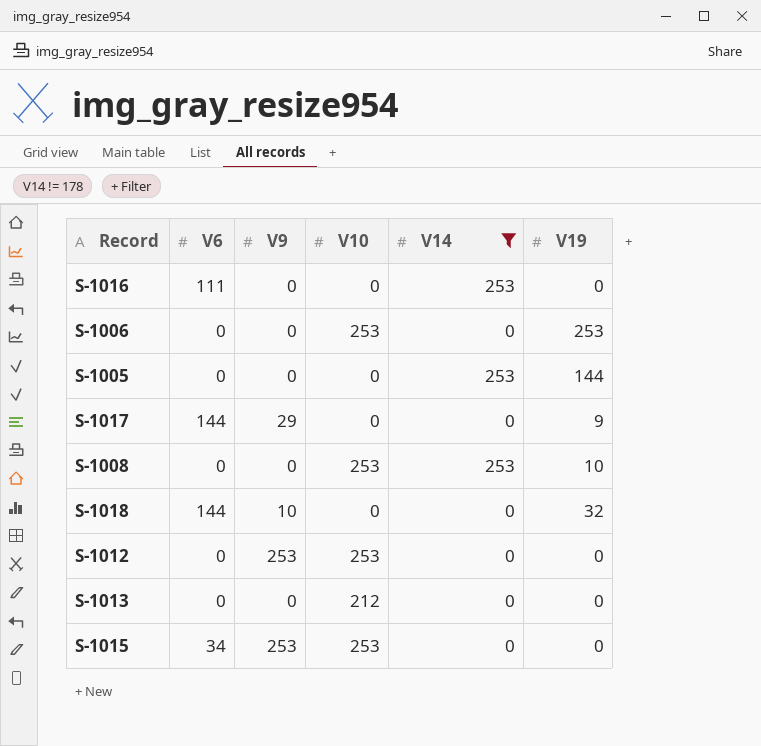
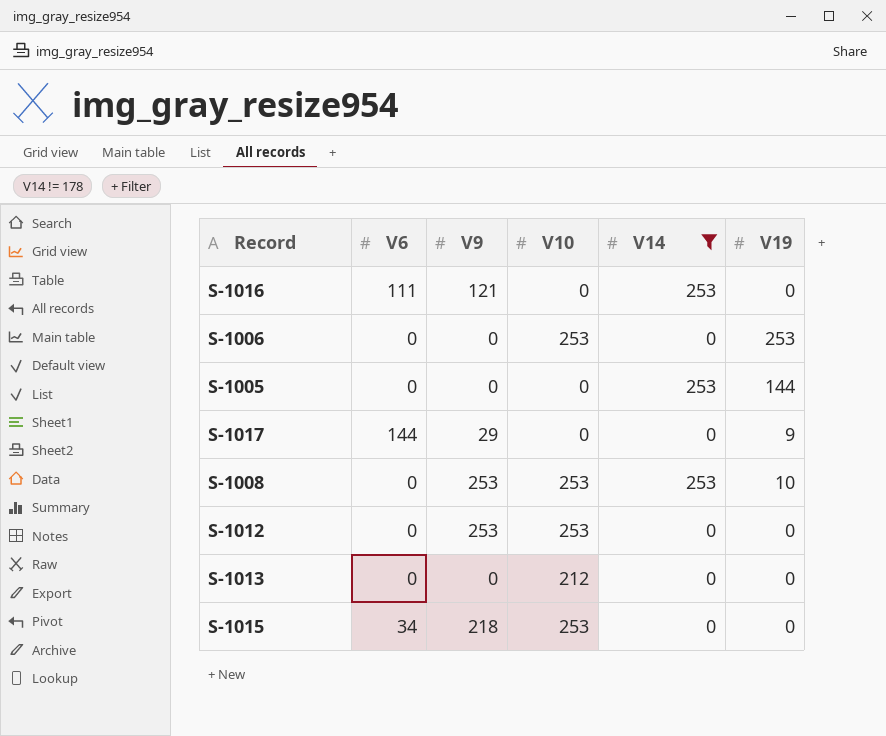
row S-1018: 144 | 10 | 0 | 0 | 32 -> none
S-1016 | V9: 0 -> 121
S-1008 | V9: 0 -> 253
S-1015 | V9: 253 -> 218

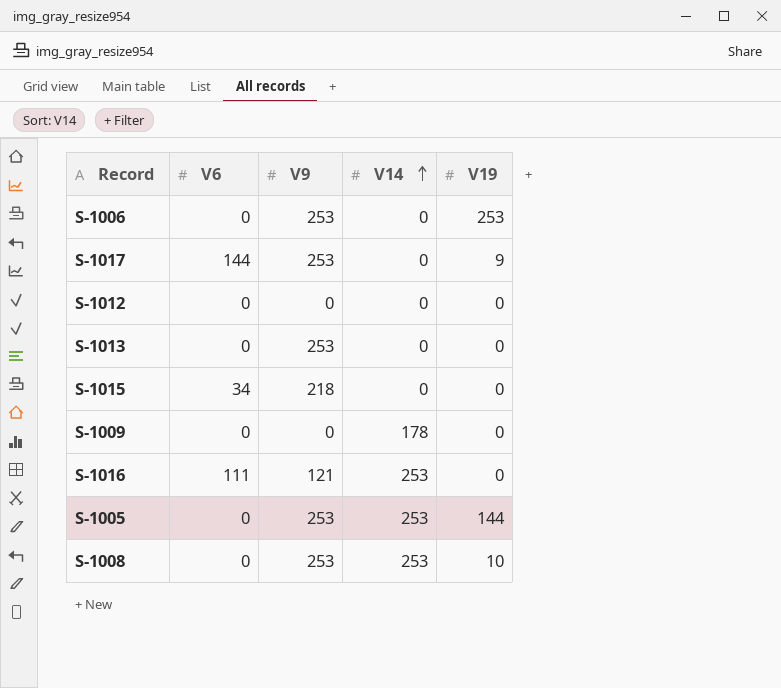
filter: V14 != 178 -> none
row order: none -> V14 ascending
column V10 | position: 4 -> none
S-1006 | V9: 0 -> 253
S-1017 | V9: 29 -> 253
S-1012 | V9: 253 -> 0
S-1013 | V9: 0 -> 253
S-1005 | V9: 0 -> 253

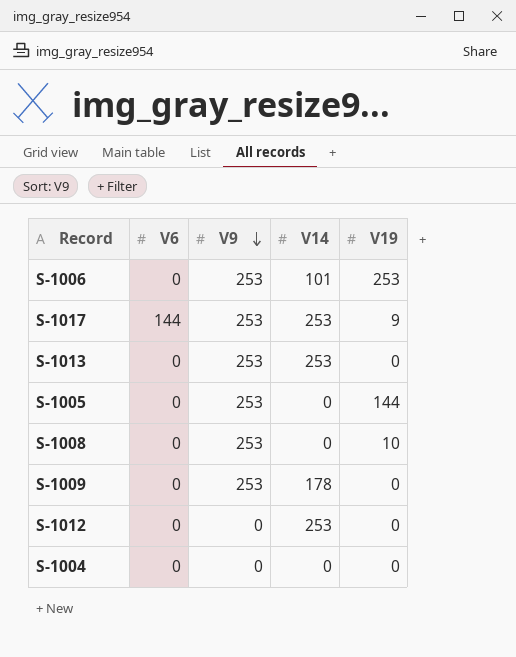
row order: V14 ascending -> V9 descending
row S-1015: 34 | 218 | 0 | 0 -> none
row S-1016: 111 | 121 | 253 | 0 -> none
S-1006 | V14: 0 -> 101
S-1017 | V14: 0 -> 253
S-1013 | V14: 0 -> 253
S-1005 | V14: 253 -> 0
S-1008 | V14: 253 -> 0
S-1009 | V9: 0 -> 253
S-1012 | V14: 0 -> 253
row S-1004: none -> 0 | 0 | 0 | 0

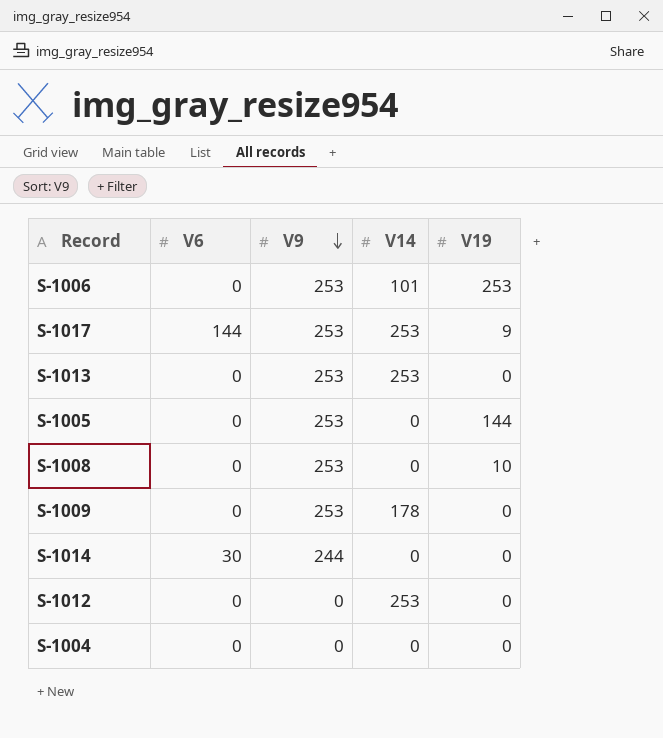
row S-1014: none -> 30 | 244 | 0 | 0

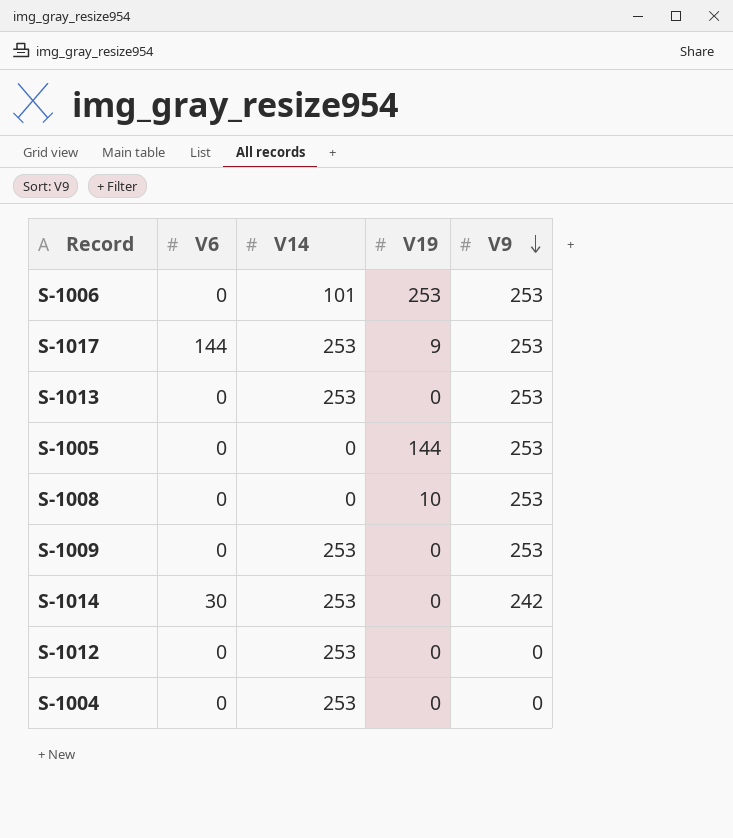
column V9 | position: 3 -> 5
S-1009 | V14: 178 -> 253
S-1014 | V14: 0 -> 253
S-1014 | V9: 244 -> 242
S-1004 | V14: 0 -> 253

